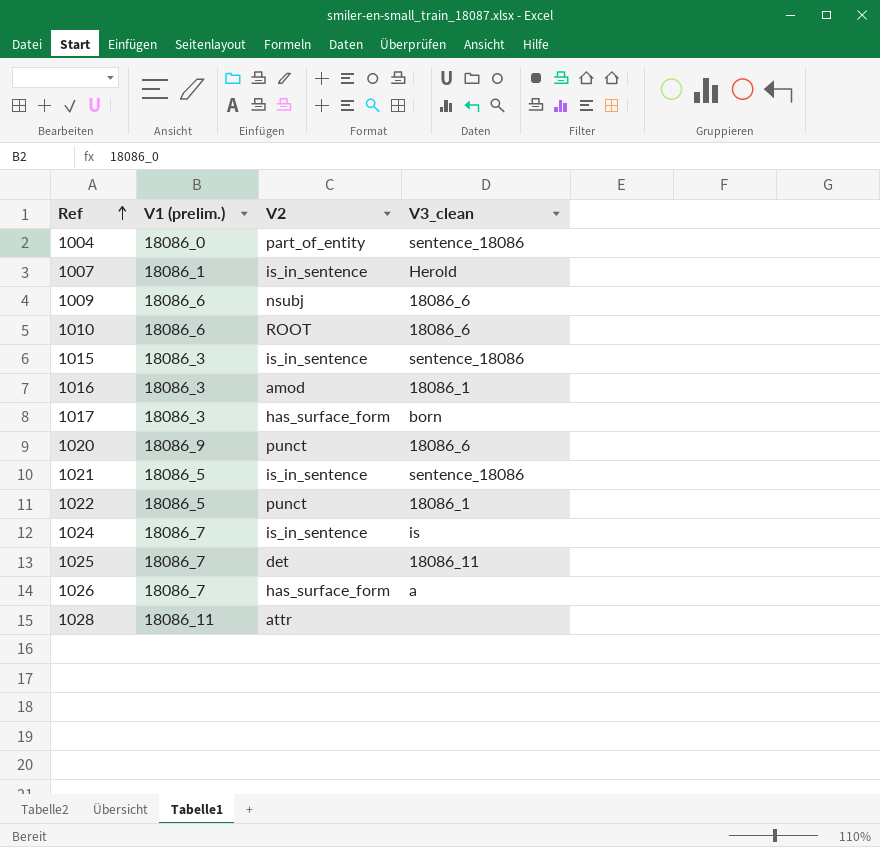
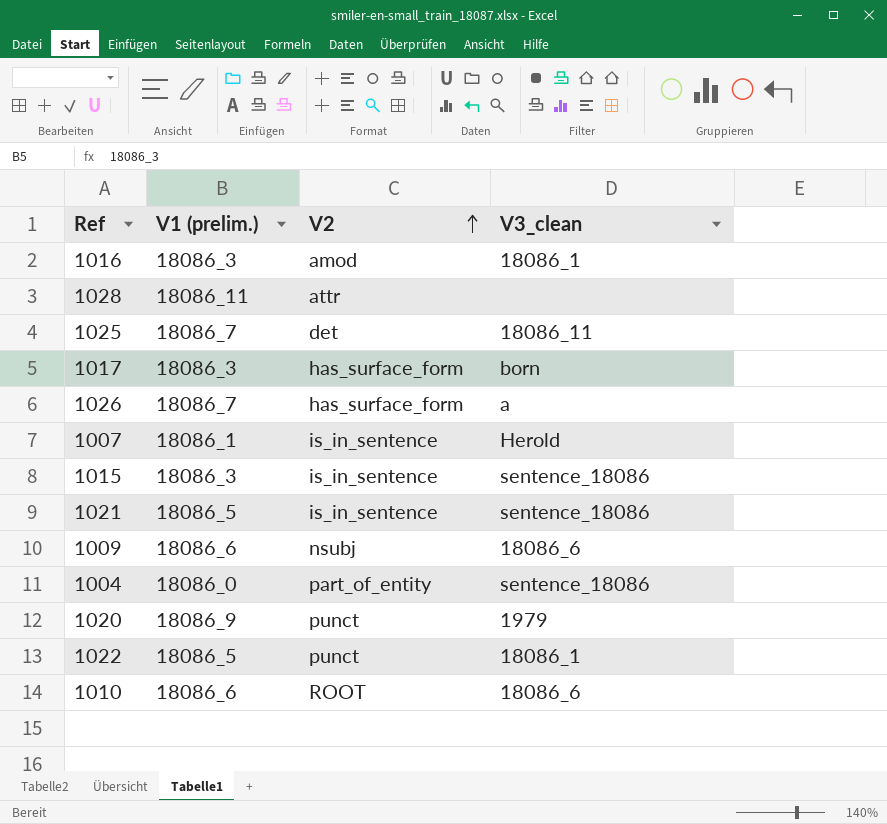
row order: Ref ascending -> V2 ascending
row 1024: 18086_7 | is_in_sentence | is -> none
1020 | V3_clean: 18086_6 -> 1979

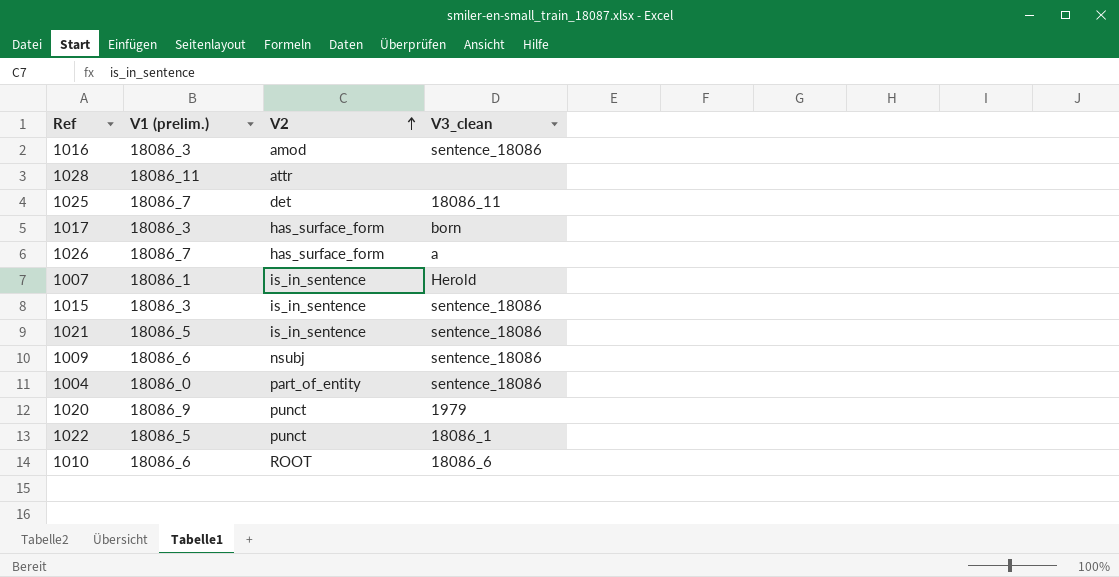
1016 | V3_clean: 18086_1 -> sentence_18086
1009 | V3_clean: 18086_6 -> sentence_18086

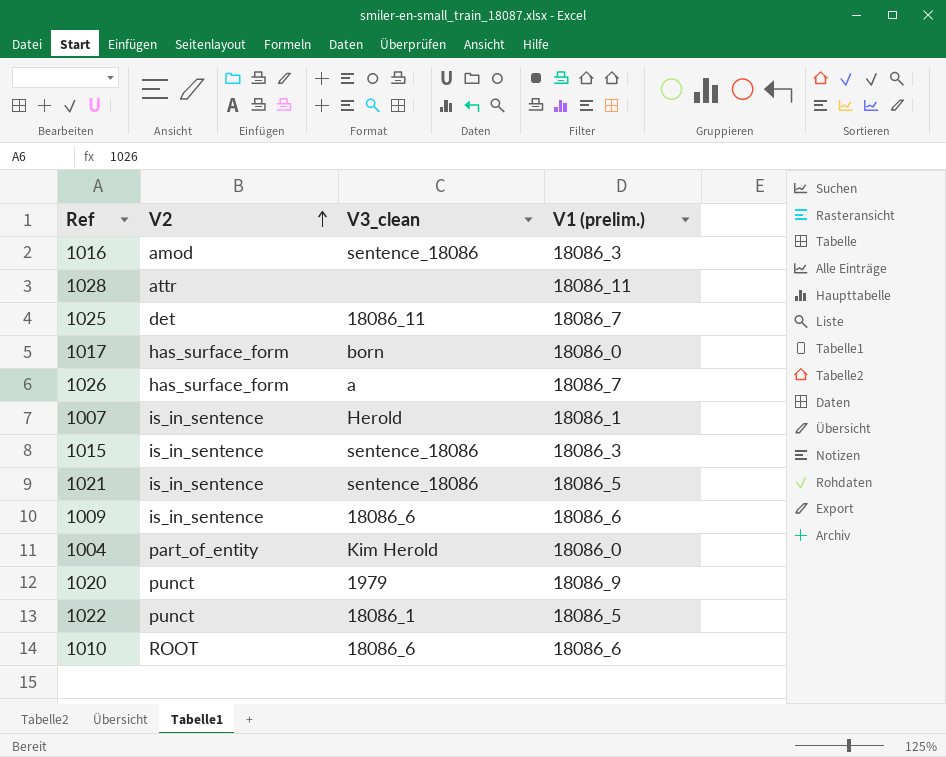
column V1 (prelim.) | position: 2 -> 4
1017 | V1 (prelim.): 18086_3 -> 18086_0
1009 | V2: nsubj -> is_in_sentence
1009 | V3_clean: sentence_18086 -> 18086_6
1004 | V3_clean: sentence_18086 -> Kim Herold

